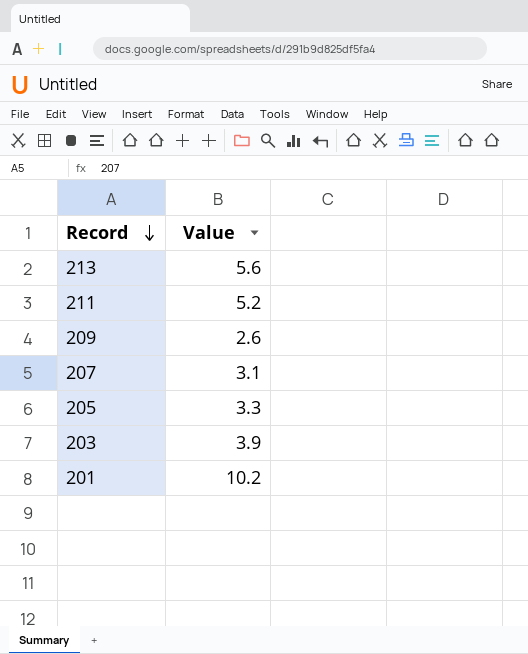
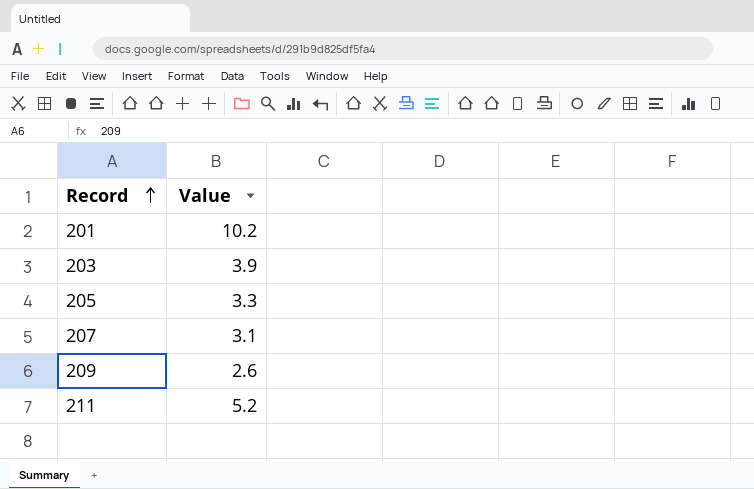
row order: Record descending -> Record ascending
row 213: 5.6 -> none

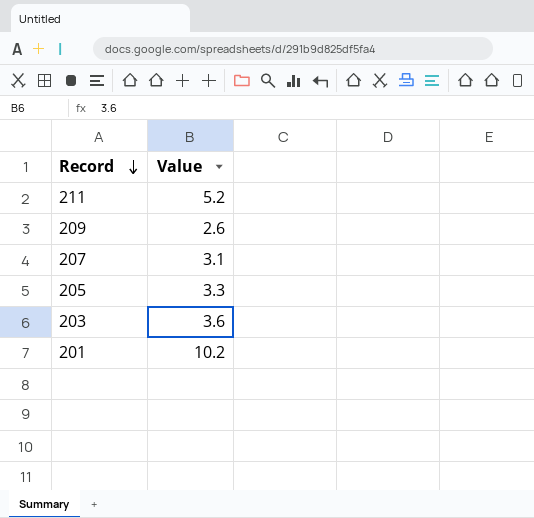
row order: Record ascending -> Record descending
203 | Value: 3.9 -> 3.6

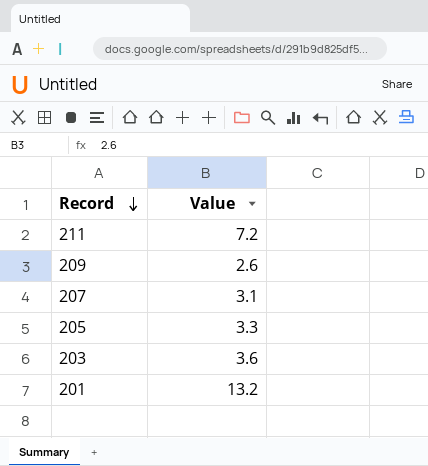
211 | Value: 5.2 -> 7.2
201 | Value: 10.2 -> 13.2

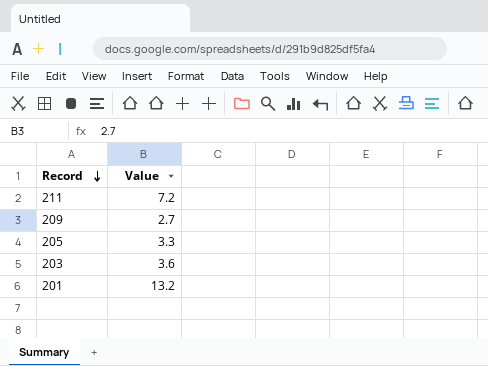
row 207: 3.1 -> none
209 | Value: 2.6 -> 2.7

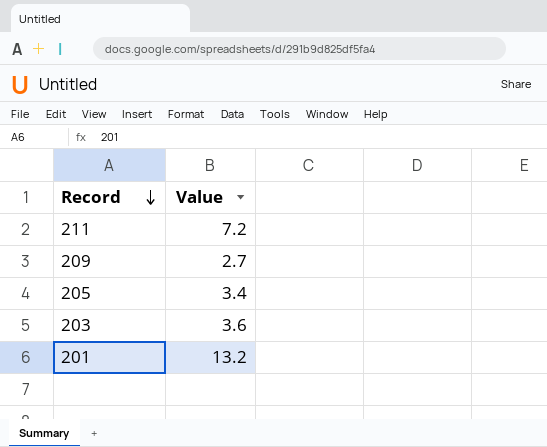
205 | Value: 3.3 -> 3.4

